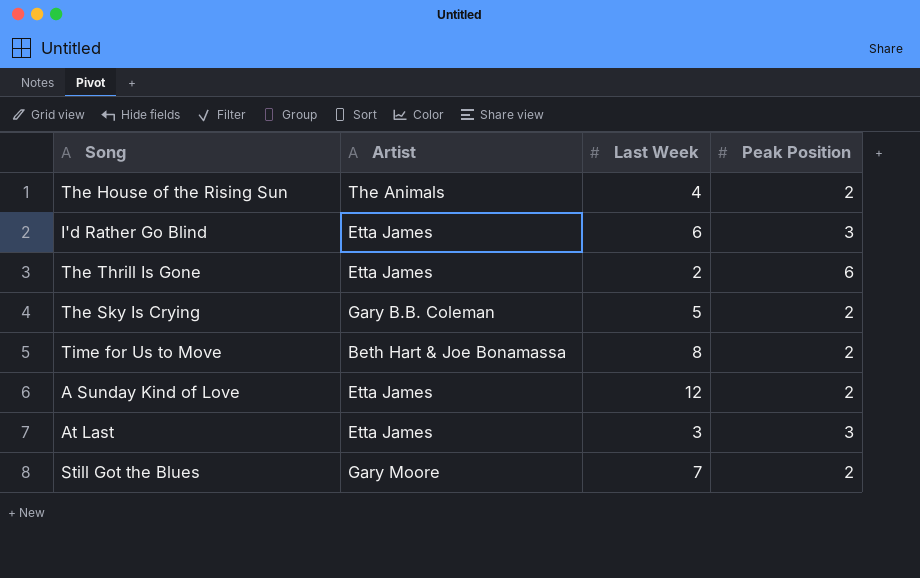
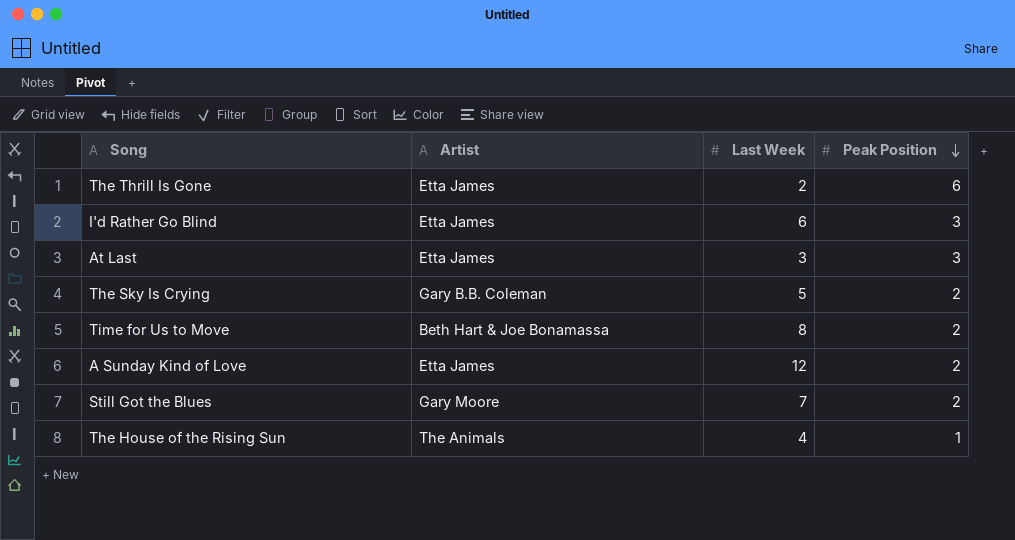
row order: none -> Peak Position descending
The House of the Rising Sun | Peak Position: 2 -> 1

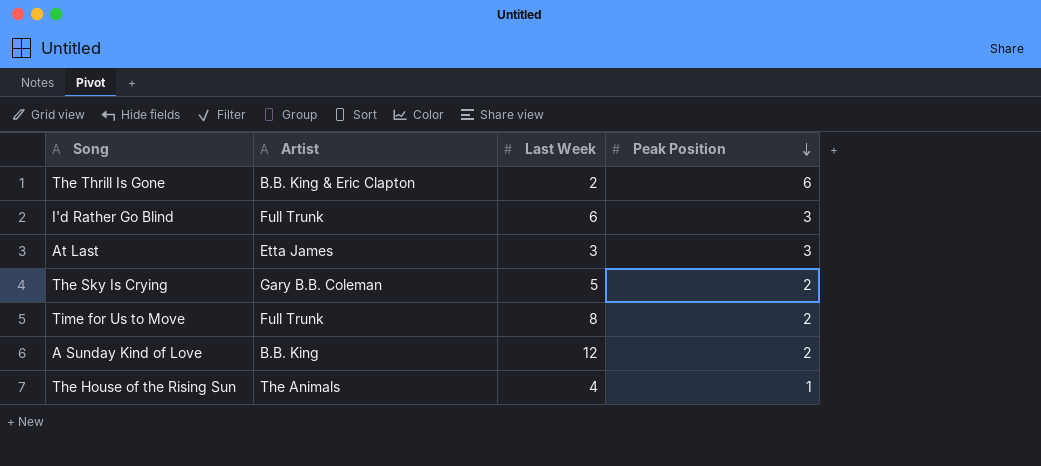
row Still Got the Blues: Gary Moore | 7 | 2 -> none
The Thrill Is Gone | Artist: Etta James -> B.B. King & Eric Clapton
I'd Rather Go Blind | Artist: Etta James -> Full Trunk
Time for Us to Move | Artist: Beth Hart & Joe Bonamassa -> Full Trunk
A Sunday Kind of Love | Artist: Etta James -> B.B. King

